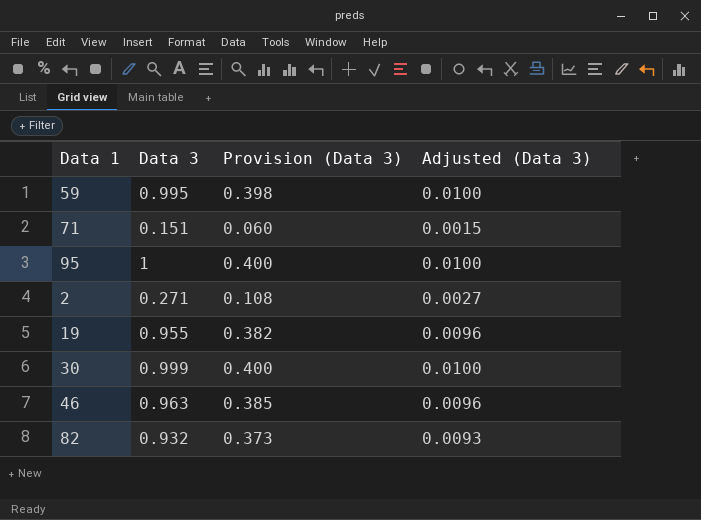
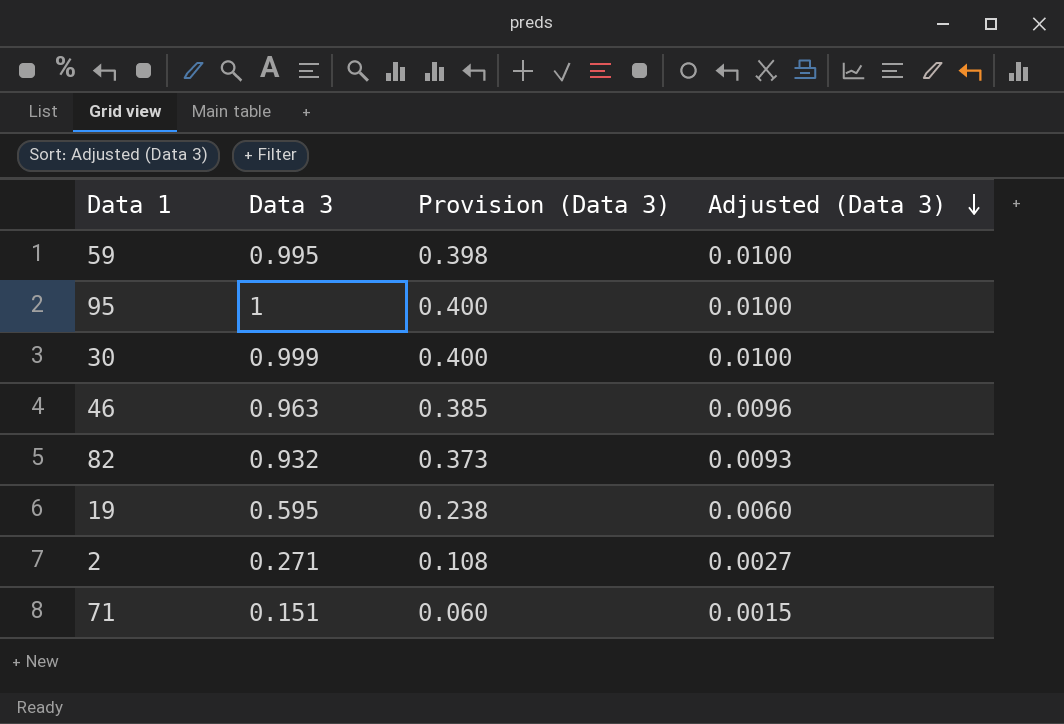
row order: none -> Adjusted (Data 3) descending
19 | Data 3: 0.955 -> 0.595
19 | Provision (Data 3): 0.382 -> 0.238
19 | Adjusted (Data 3): 0.0096 -> 0.0060

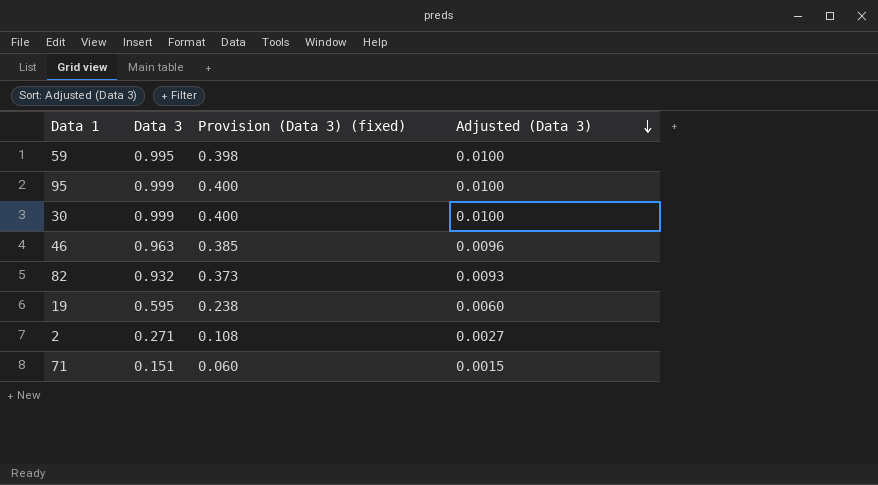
column name: Provision (Data 3) -> Provision (Data 3) (fixed)
95 | Data 3: 1 -> 0.999

